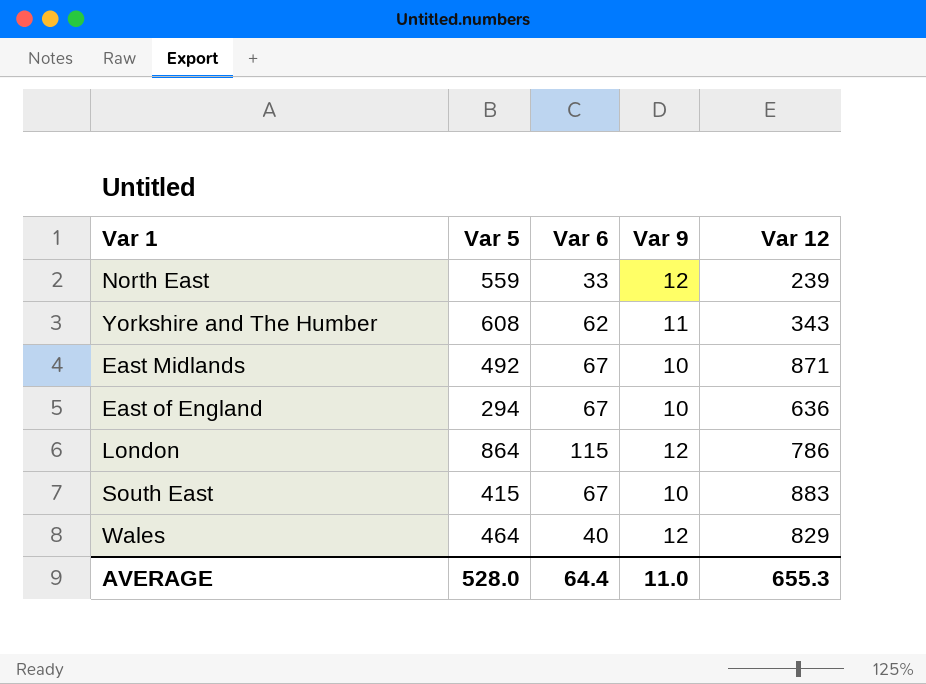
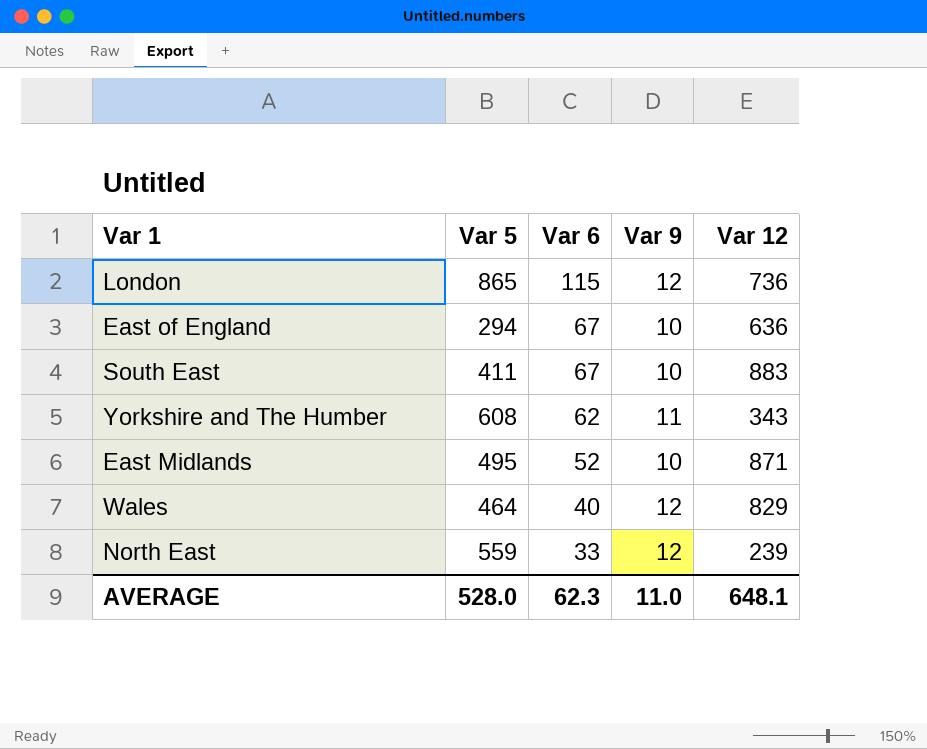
row order: none -> Var 6 descending
London | Var 5: 864 -> 865
London | Var 12: 786 -> 736
South East | Var 5: 415 -> 411
East Midlands | Var 5: 492 -> 495
East Midlands | Var 6: 67 -> 52
AVERAGE | Var 6: 64.4 -> 62.3
AVERAGE | Var 12: 655.3 -> 648.1

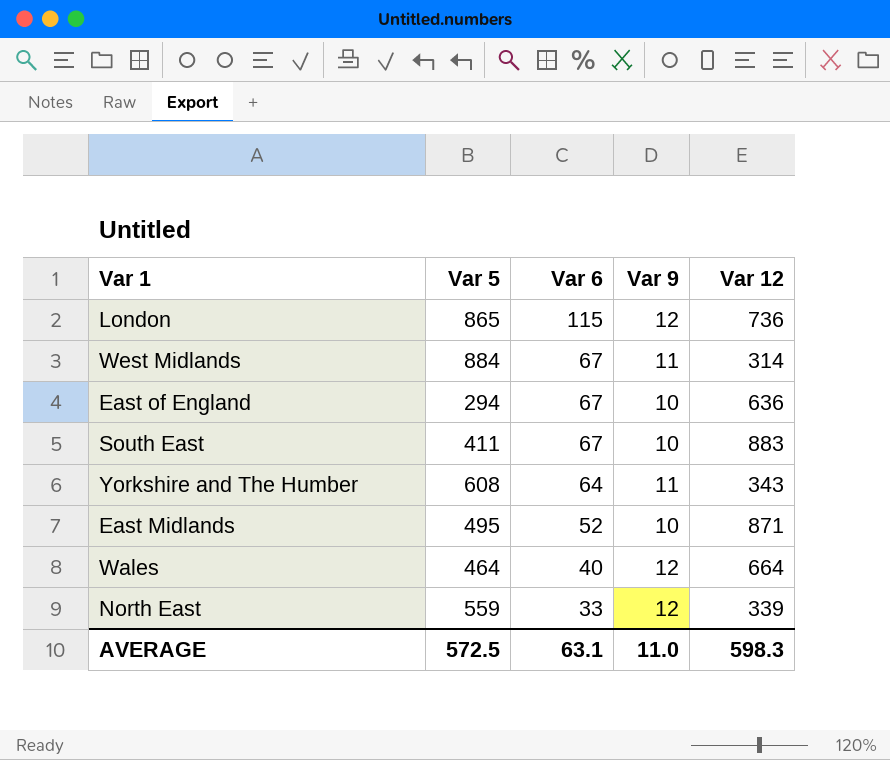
row West Midlands: none -> 884 | 67 | 11 | 314
Yorkshire and The Humber | Var 6: 62 -> 64
Wales | Var 12: 829 -> 664
North East | Var 12: 239 -> 339
AVERAGE | Var 5: 528.0 -> 572.5
AVERAGE | Var 6: 62.3 -> 63.1
AVERAGE | Var 12: 648.1 -> 598.3

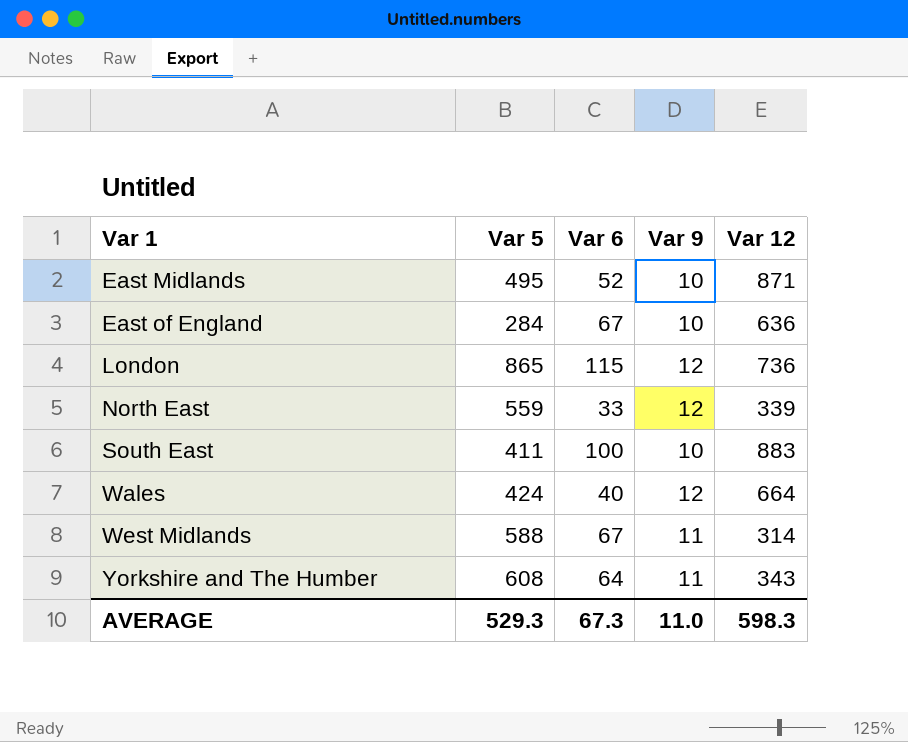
row order: Var 6 descending -> Var 1 ascending
East of England | Var 5: 294 -> 284
South East | Var 6: 67 -> 100
Wales | Var 5: 464 -> 424
West Midlands | Var 5: 884 -> 588
AVERAGE | Var 5: 572.5 -> 529.3
AVERAGE | Var 6: 63.1 -> 67.3

